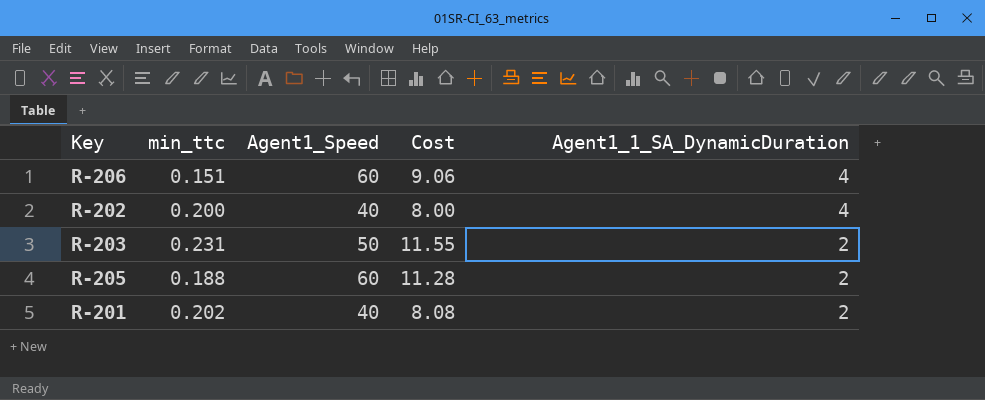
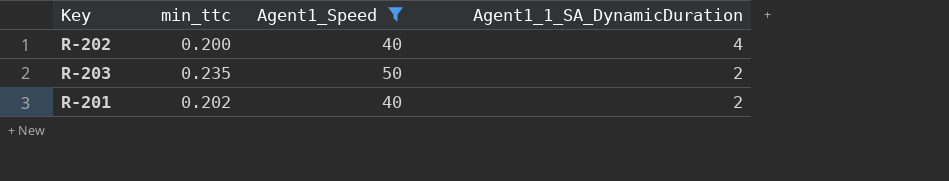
filter: none -> Agent1_Speed != 60
column Cost | formula: [min_ttc] * [Agent1_Speed] -> none
R-203 | min_ttc: 0.231 -> 0.235

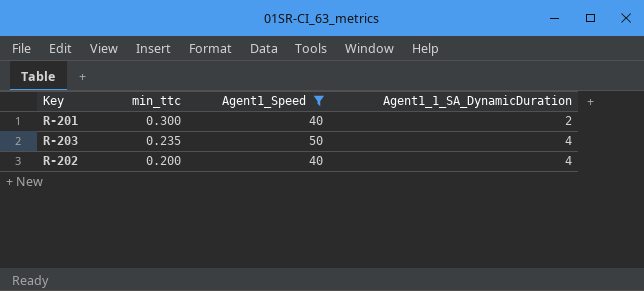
row order: Agent1_1_SA_DynamicDuration descending -> min_ttc descending
R-201 | min_ttc: 0.202 -> 0.300
R-203 | Agent1_1_SA_DynamicDuration: 2 -> 4

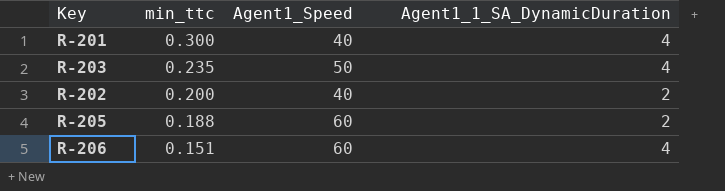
filter: Agent1_Speed != 60 -> none
R-201 | Agent1_1_SA_DynamicDuration: 2 -> 4
R-202 | Agent1_1_SA_DynamicDuration: 4 -> 2

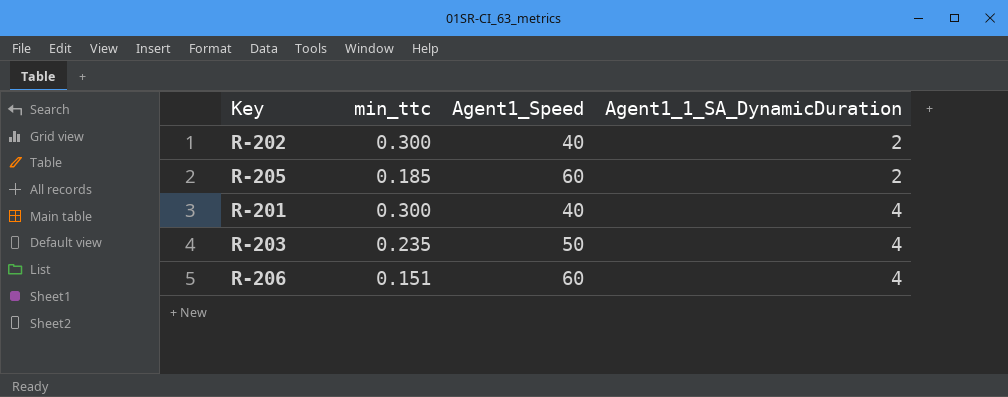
row order: min_ttc descending -> Agent1_1_SA_DynamicDuration ascending
R-202 | min_ttc: 0.200 -> 0.300
R-205 | min_ttc: 0.188 -> 0.185

